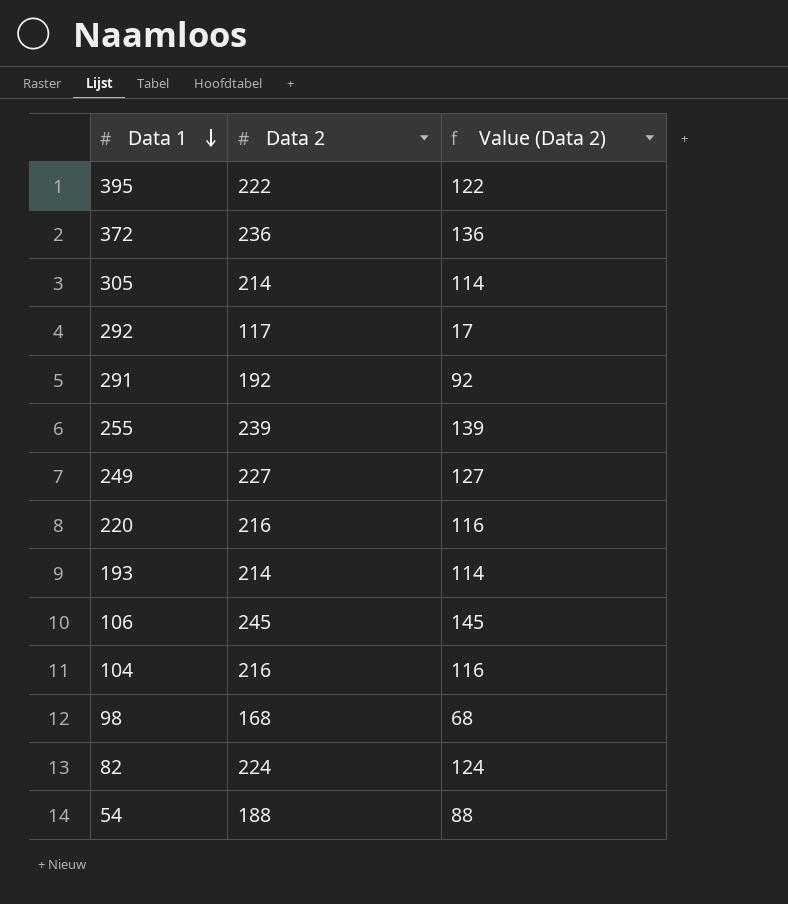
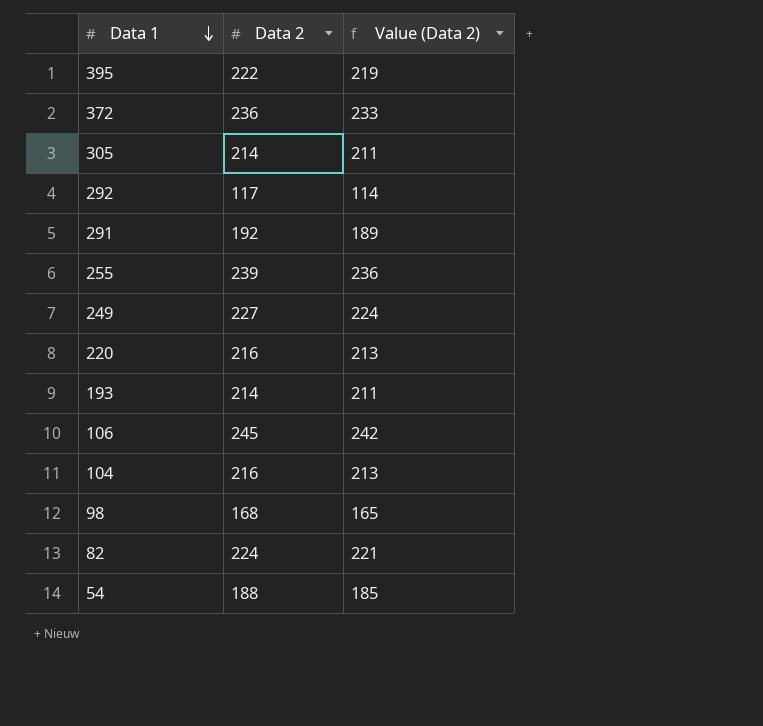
column Value (Data 2) | formula: [Data 2] - 100 -> [Data 2] - 3

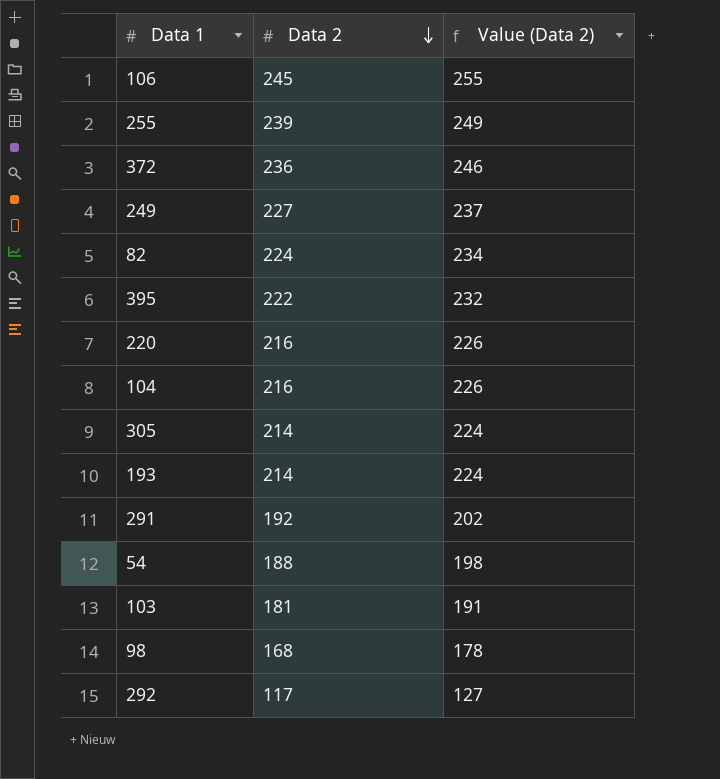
row order: Data 1 descending -> Data 2 descending
column Value (Data 2) | formula: [Data 2] - 3 -> [Data 2] + 10
row 103: none -> 181 | 191

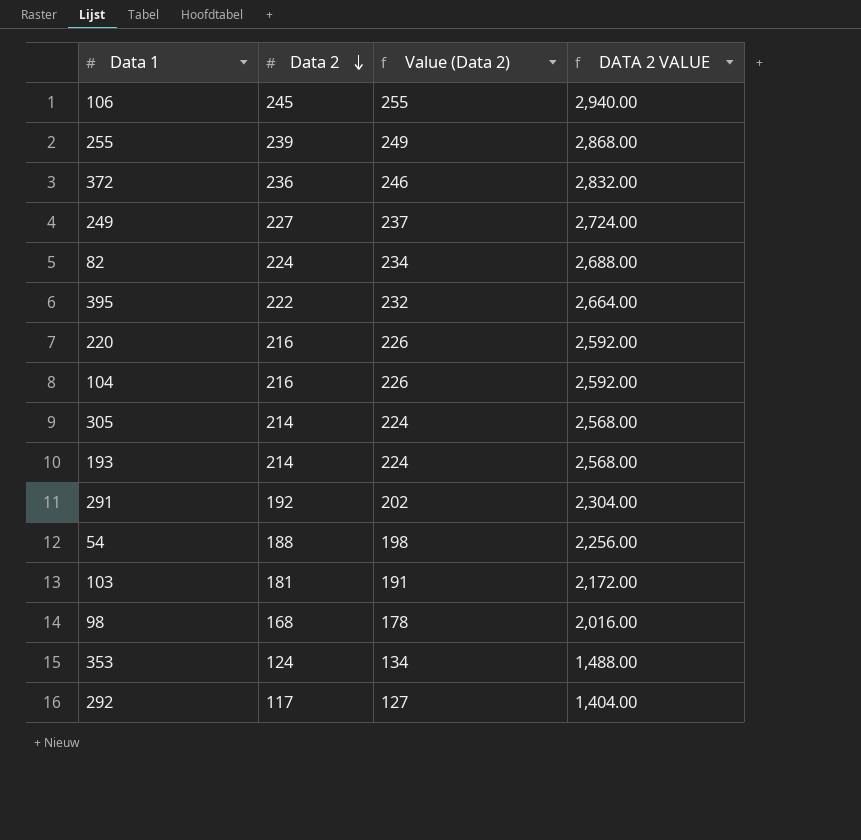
column DATA 2 VALUE | formula: none -> [Data 2] * 12
row 353: none -> 124 | 134 | 1,488.00

